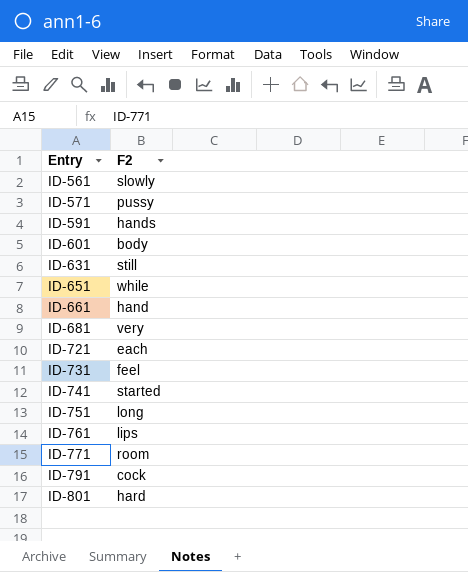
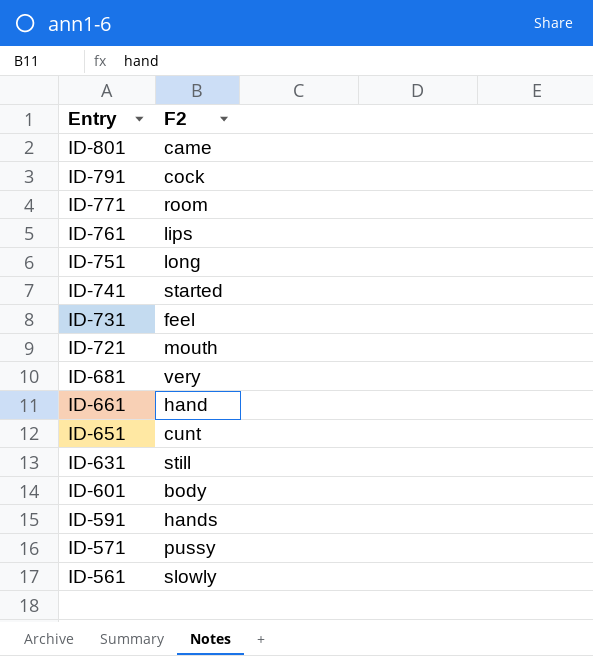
row order: Entry ascending -> Entry descending
ID-801 | F2: hard -> came
ID-721 | F2: each -> mouth
ID-651 | F2: while -> cunt

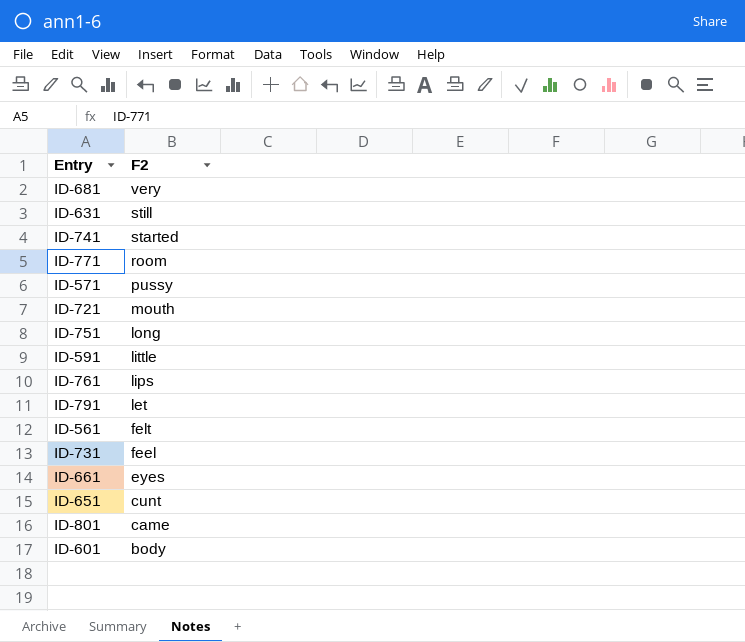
row order: Entry descending -> F2 descending
ID-591 | F2: hands -> little
ID-791 | F2: cock -> let
ID-561 | F2: slowly -> felt
ID-661 | F2: hand -> eyes

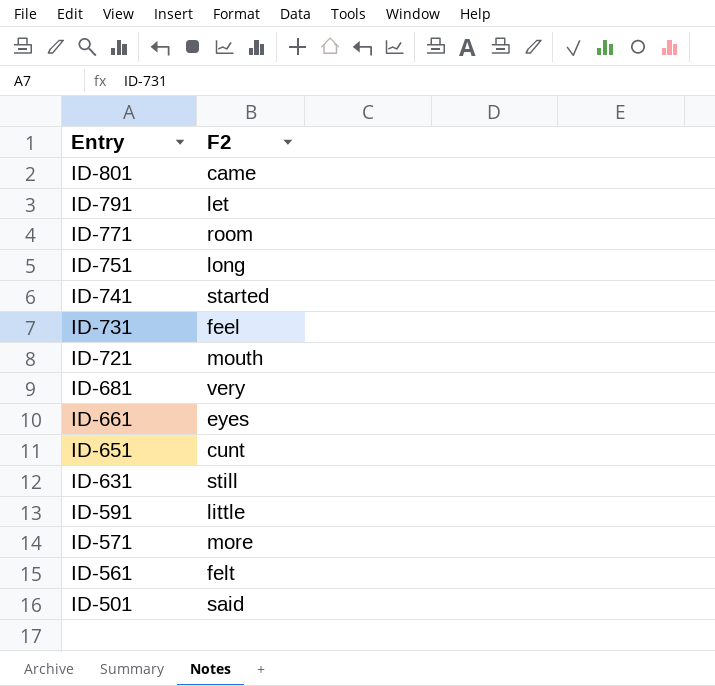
row order: F2 descending -> Entry descending
row ID-761: lips -> none
row ID-601: body -> none
ID-571 | F2: pussy -> more
row ID-501: none -> said

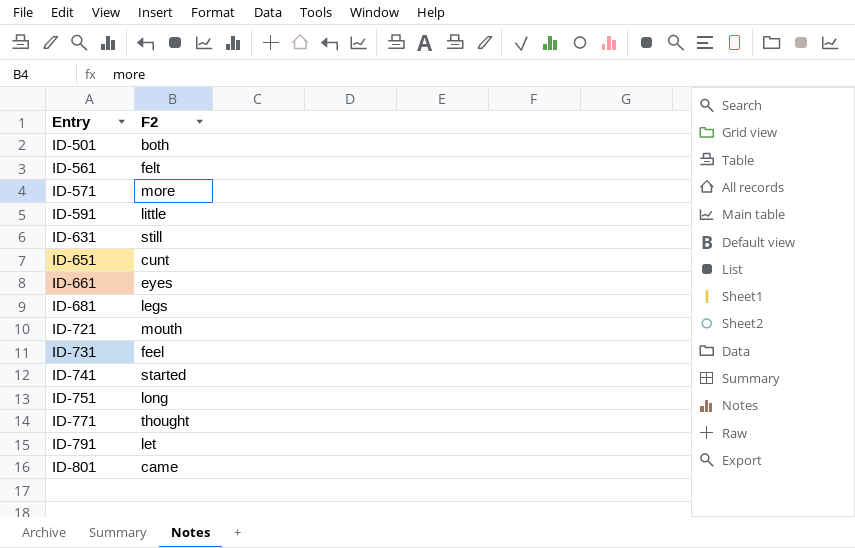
row order: Entry descending -> Entry ascending
ID-501 | F2: said -> both
ID-681 | F2: very -> legs
ID-771 | F2: room -> thought

